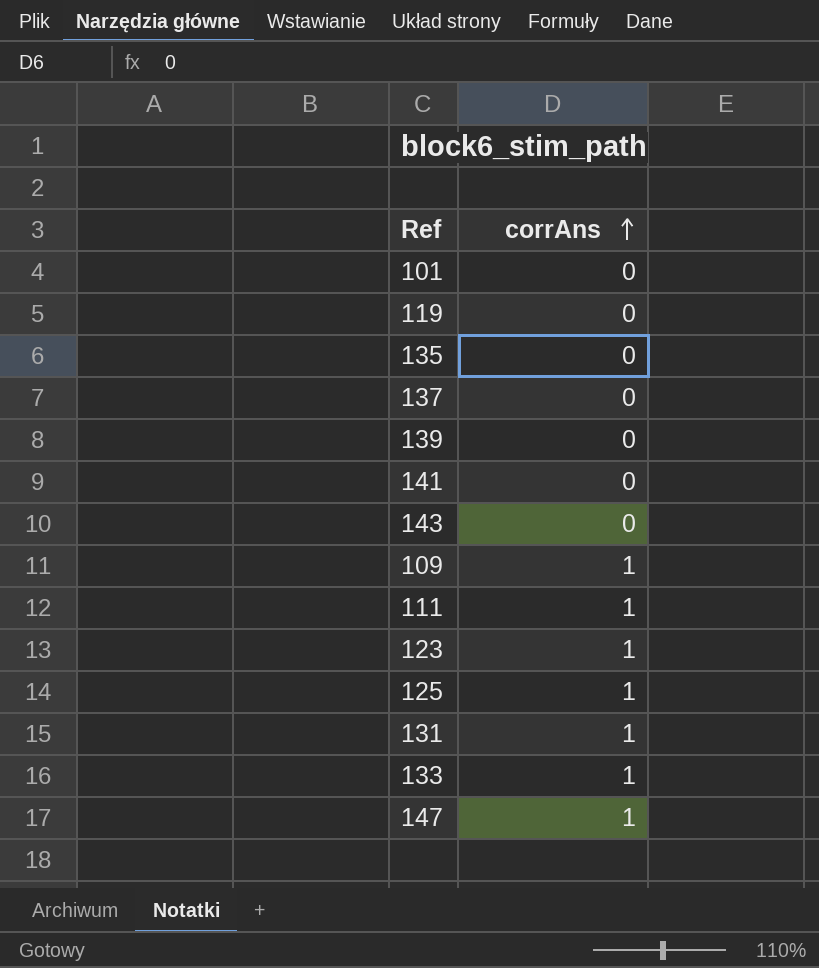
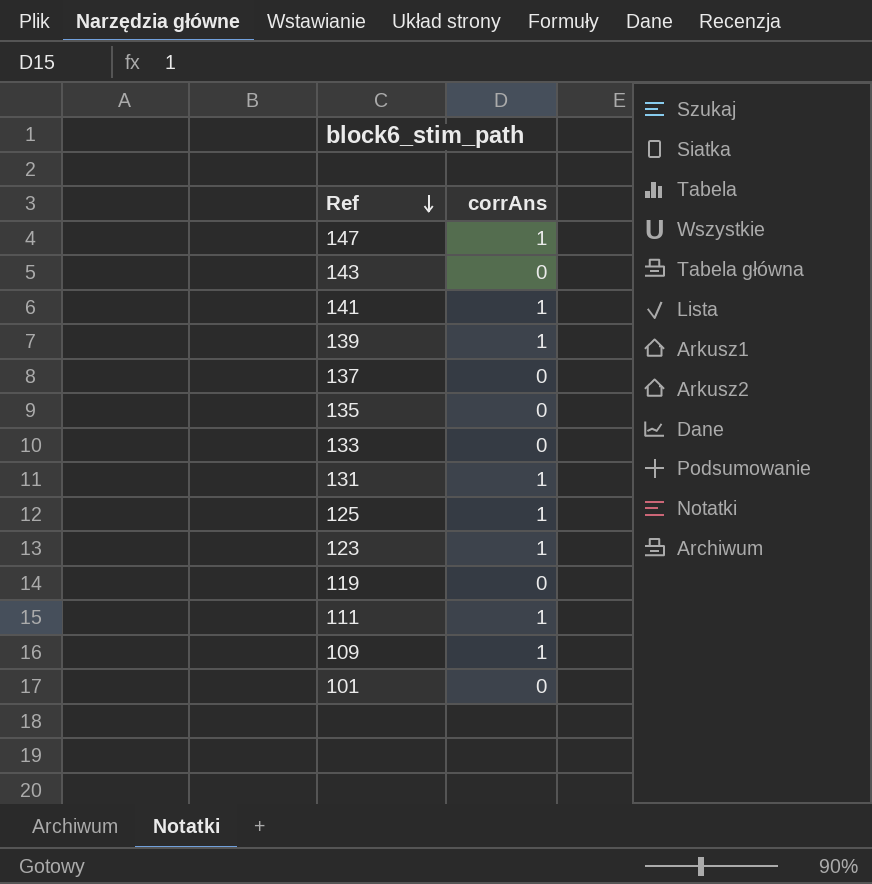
row order: corrAns ascending -> Ref descending
141 | corrAns: 0 -> 1
139 | corrAns: 0 -> 1
133 | corrAns: 1 -> 0

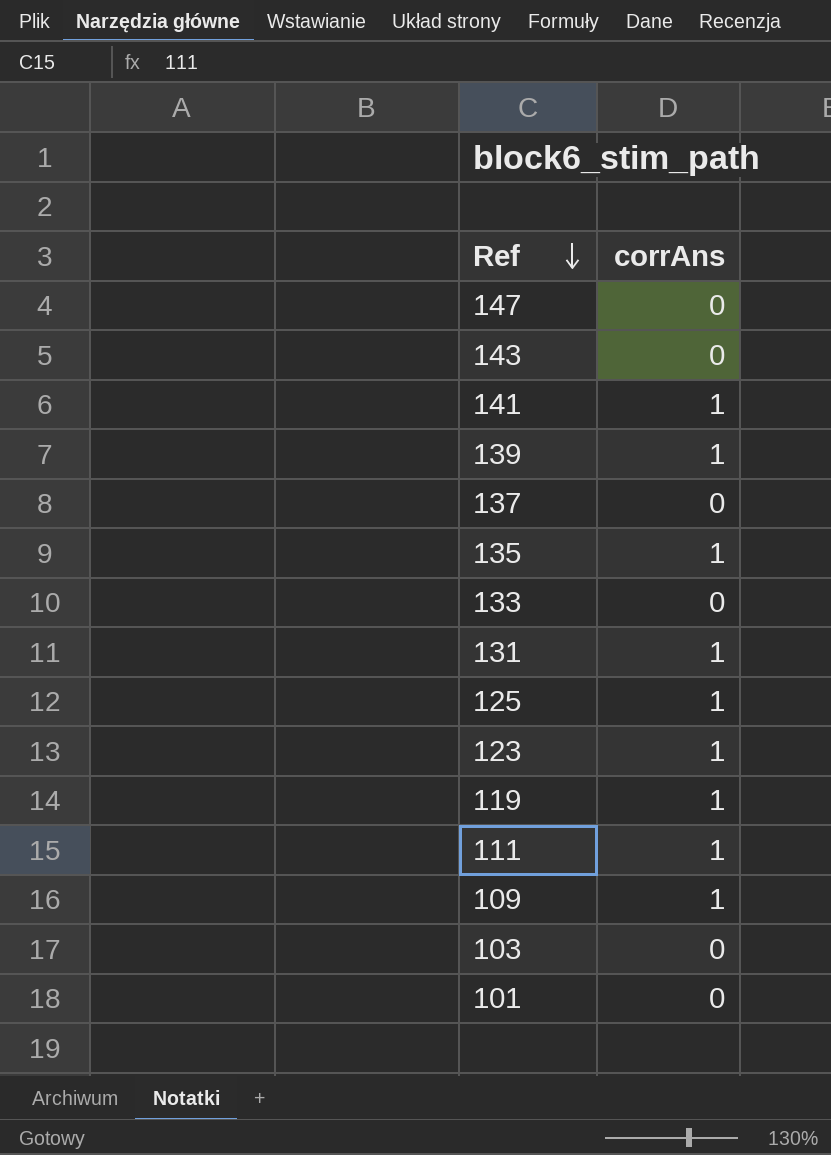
147 | corrAns: 1 -> 0
135 | corrAns: 0 -> 1
119 | corrAns: 0 -> 1
row 103: none -> 0

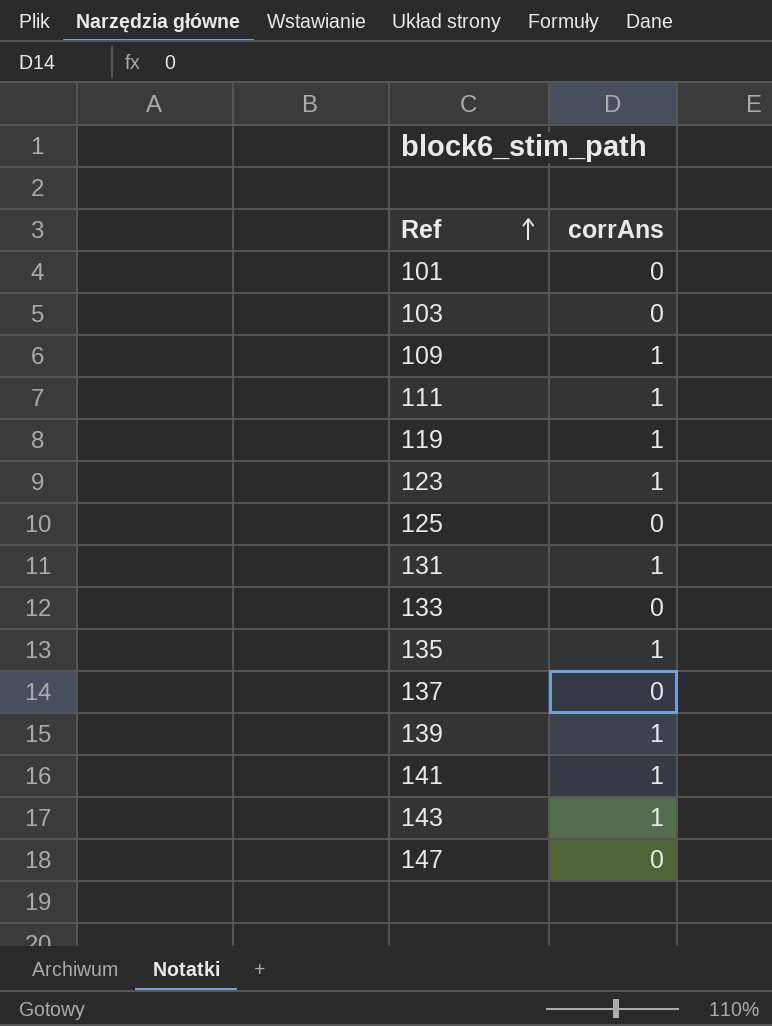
row order: Ref descending -> Ref ascending
125 | corrAns: 1 -> 0
143 | corrAns: 0 -> 1

